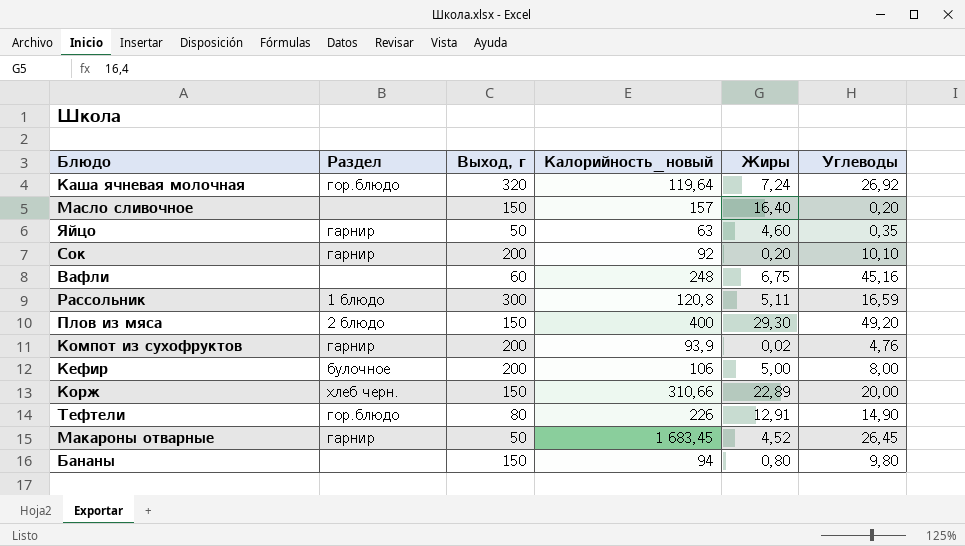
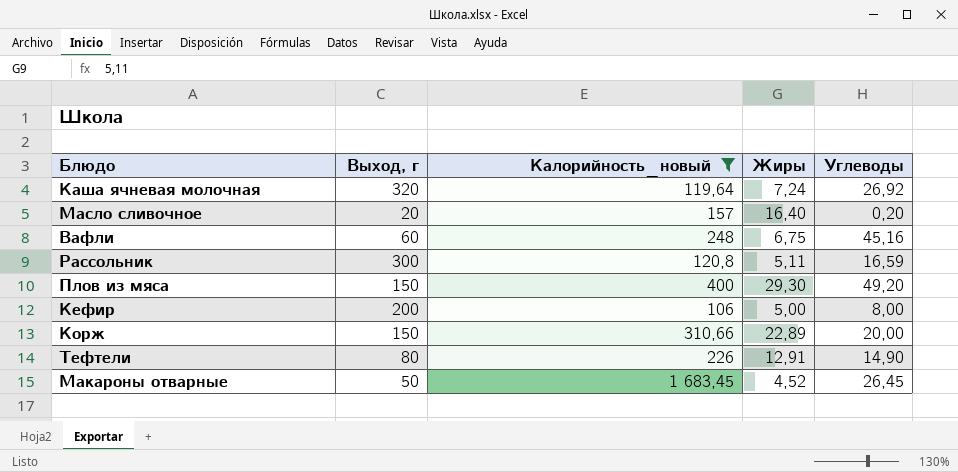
filter: none -> Калорийность_новый >= 106
column Раздел | position: 2 -> none
Масло сливочное | Выход, г: 150 -> 20

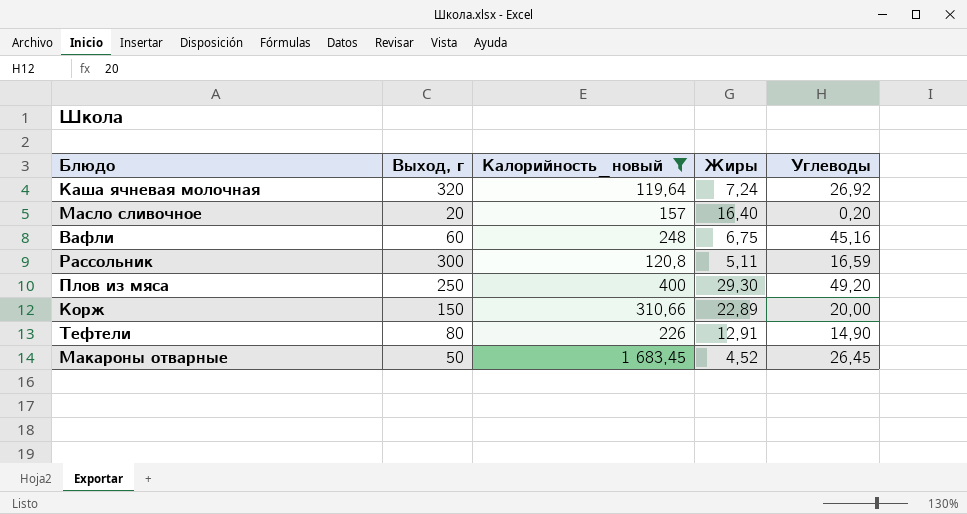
row Кефир: 200 | 106 | 5,00 | 8,00 -> none
Плов из мяса | Выход, г: 150 -> 250

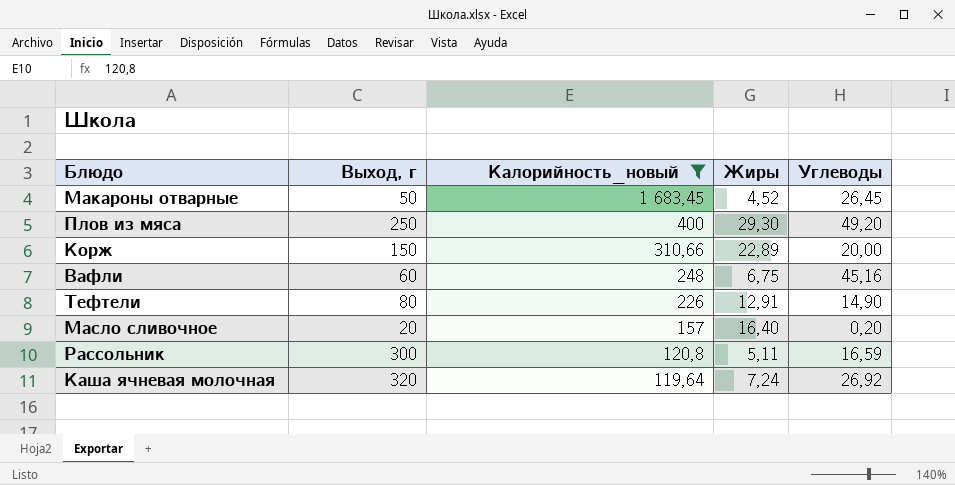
row order: none -> Калорийность_новый descending

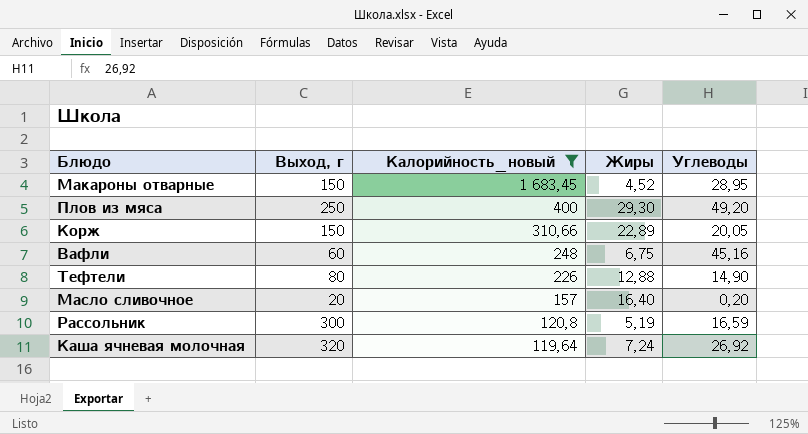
Макароны отварные | Выход, г: 50 -> 150
Макароны отварные | Углеводы: 26,45 -> 28,95
Корж | Углеводы: 20,00 -> 20,05
Тефтели | Жиры: 12,91 -> 12,88
Рассольник | Жиры: 5,11 -> 5,19

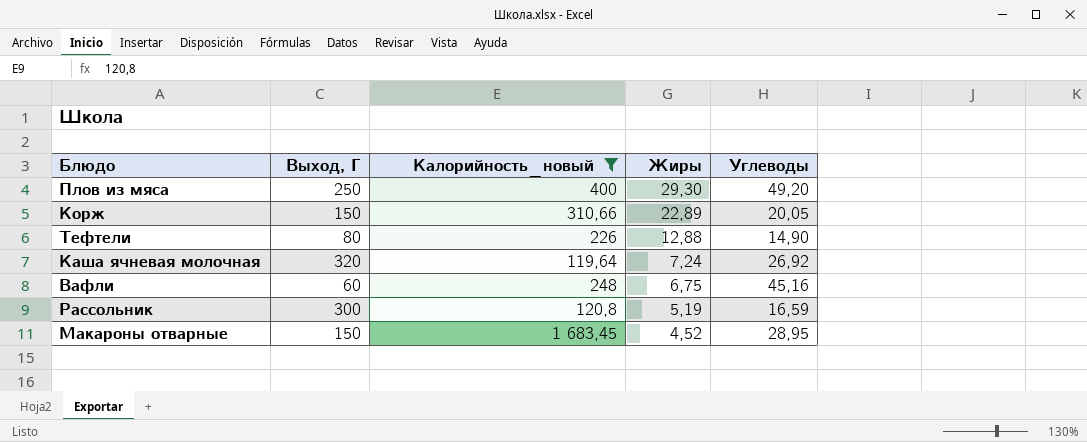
row order: Калорийность_новый descending -> Жиры descending
column name: Выход, г -> Выход, Г
row Масло сливочное: 20 | 157 | 16,40 | 0,20 -> none

